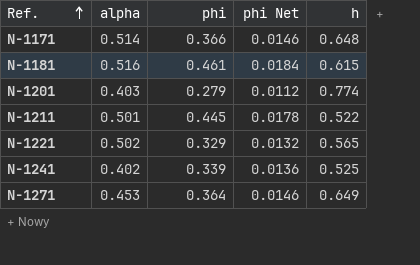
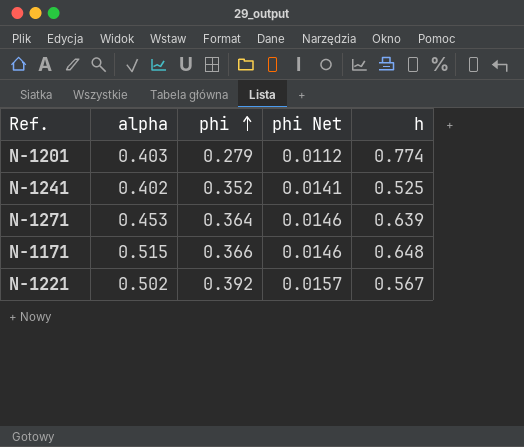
row order: Ref. ascending -> phi ascending
row N-1181: 0.516 | 0.461 | 0.0184 | 0.615 -> none
row N-1211: 0.501 | 0.445 | 0.0178 | 0.522 -> none
N-1241 | phi: 0.339 -> 0.352
N-1241 | phi Net: 0.0136 -> 0.0141
N-1271 | h: 0.649 -> 0.639
N-1171 | alpha: 0.514 -> 0.515
N-1221 | phi: 0.329 -> 0.392
N-1221 | phi Net: 0.0132 -> 0.0157
N-1221 | h: 0.565 -> 0.567

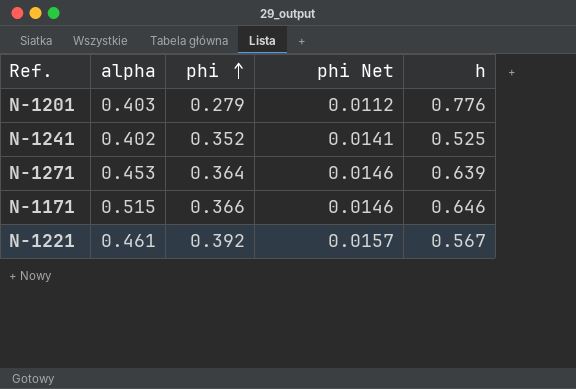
N-1201 | h: 0.774 -> 0.776
N-1171 | h: 0.648 -> 0.646
N-1221 | alpha: 0.502 -> 0.461

